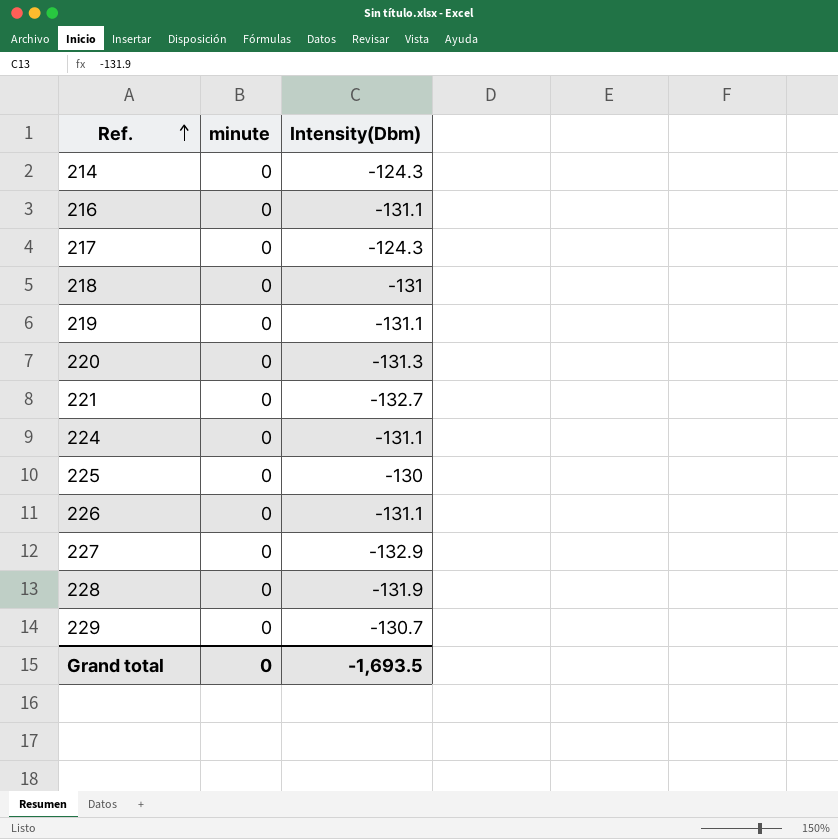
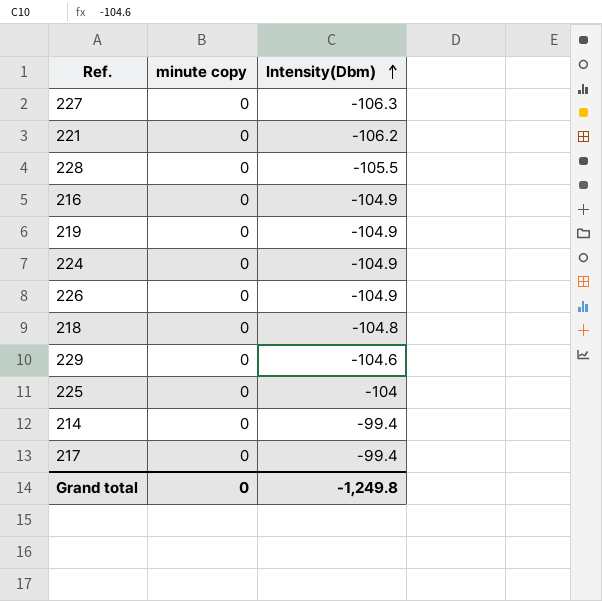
row order: Ref. ascending -> Intensity(Dbm) ascending
column name: minute -> minute copy
row 220: 0 | -131.3 -> none
227 | Intensity(Dbm): -132.9 -> -106.3
221 | Intensity(Dbm): -132.7 -> -106.2
228 | Intensity(Dbm): -131.9 -> -105.5
216 | Intensity(Dbm): -131.1 -> -104.9
219 | Intensity(Dbm): -131.1 -> -104.9
224 | Intensity(Dbm): -131.1 -> -104.9
226 | Intensity(Dbm): -131.1 -> -104.9
218 | Intensity(Dbm): -131 -> -104.8
229 | Intensity(Dbm): -130.7 -> -104.6
225 | Intensity(Dbm): -130 -> -104
214 | Intensity(Dbm): -124.3 -> -99.4
217 | Intensity(Dbm): -124.3 -> -99.4
Grand total | Intensity(Dbm): -1,693.5 -> -1,249.8

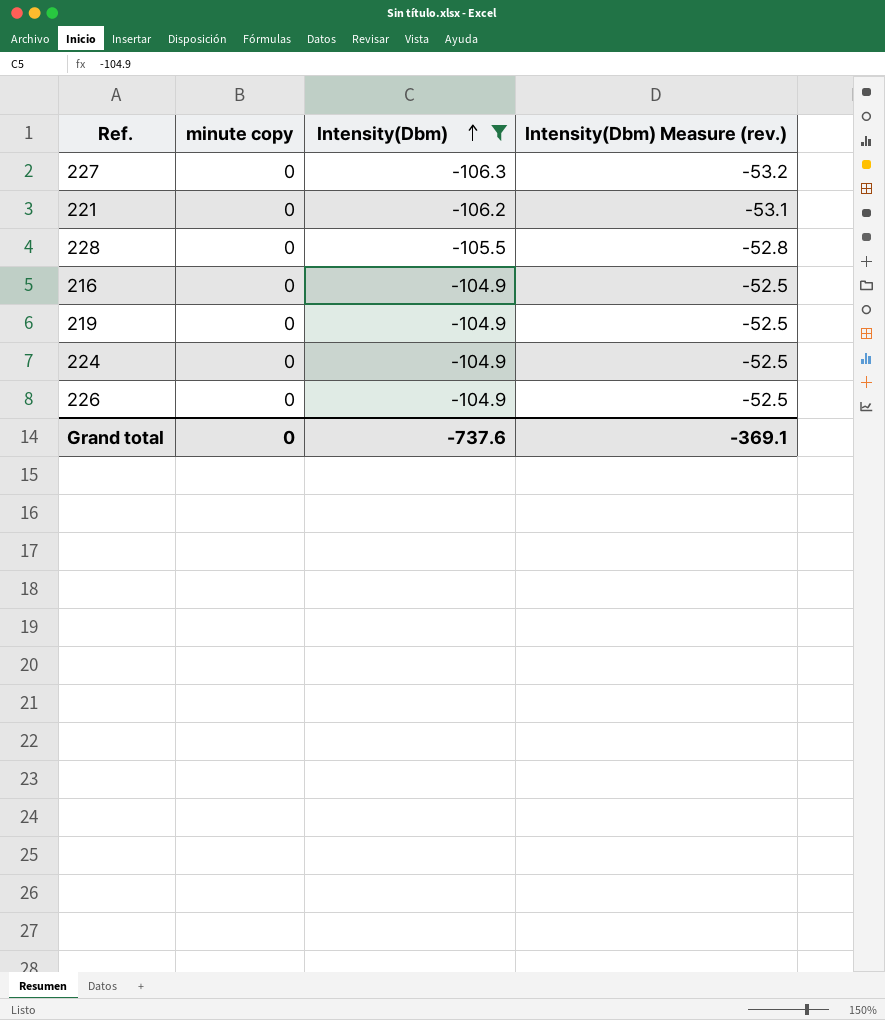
filter: none -> Intensity(Dbm) <= -104.9
column Intensity(Dbm) Measure (rev.) | formula: none -> [Intensity(Dbm)] * 0.5
Grand total | Intensity(Dbm): -1,249.8 -> -737.6

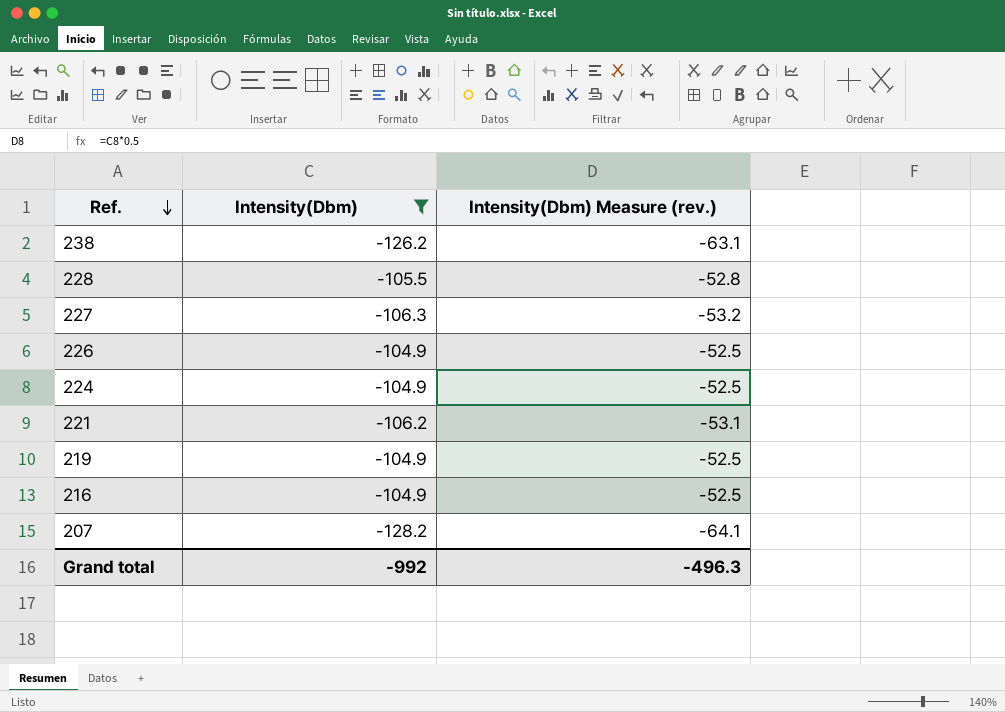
row order: Intensity(Dbm) ascending -> Ref. descending
column minute copy | position: 2 -> none
row 238: none -> -126.2 | -63.1
row 207: none -> -128.2 | -64.1
Grand total | Intensity(Dbm): -737.6 -> -992
Grand total | Intensity(Dbm) Measure (rev.): -369.1 -> -496.3

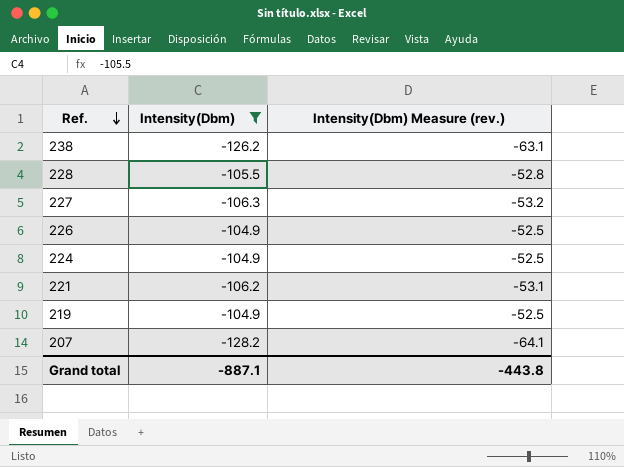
row 216: -104.9 | -52.5 -> none
Grand total | Intensity(Dbm): -992 -> -887.1
Grand total | Intensity(Dbm) Measure (rev.): -496.3 -> -443.8

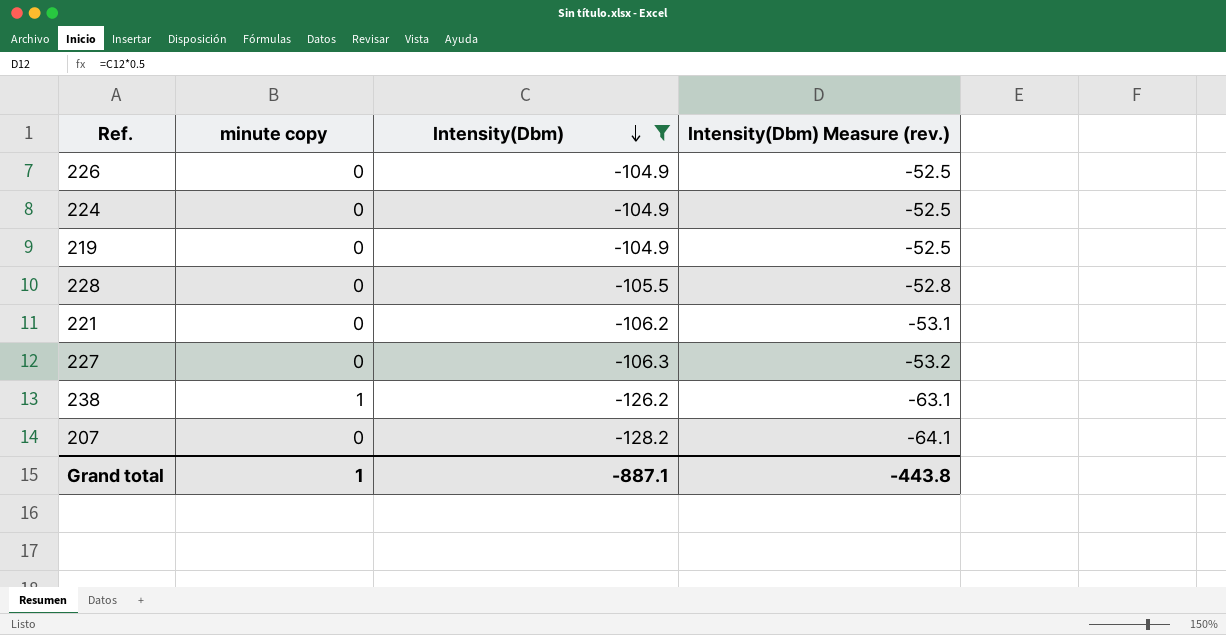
row order: Ref. descending -> Intensity(Dbm) descending
column minute copy | position: none -> 2

